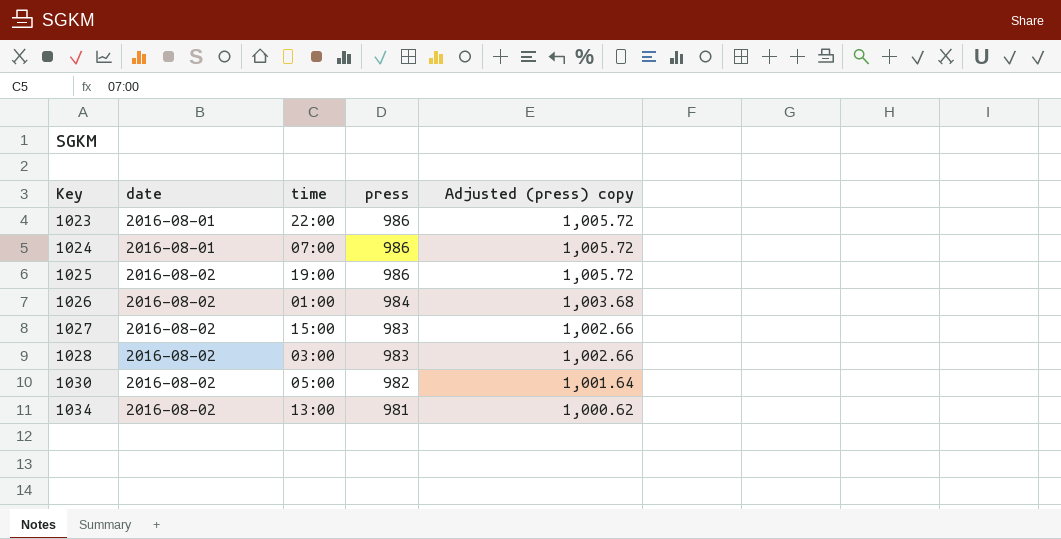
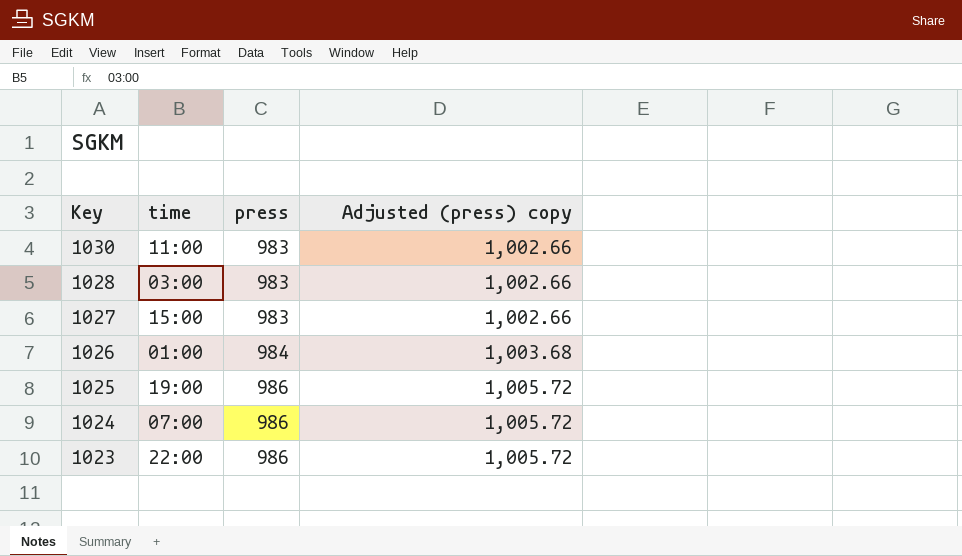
row order: Key ascending -> Key descending
column date | position: 2 -> none
row 1034: 2016-08-02 | 13:00 | 981 | 1,000.62 -> none
1030 | time: 05:00 -> 11:00
1030 | press: 982 -> 983
1030 | Adjusted (press) copy: 1,001.64 -> 1,002.66

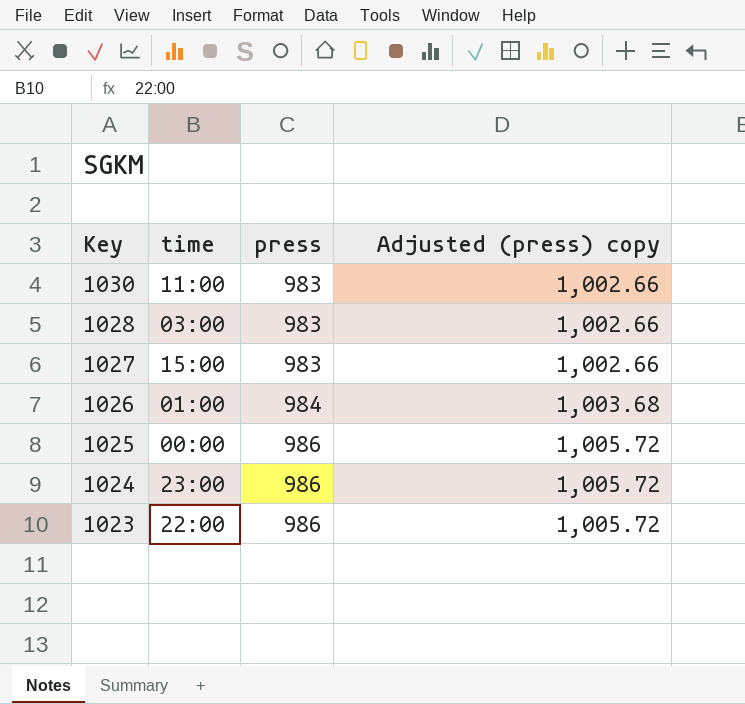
1025 | time: 19:00 -> 00:00
1024 | time: 07:00 -> 23:00

